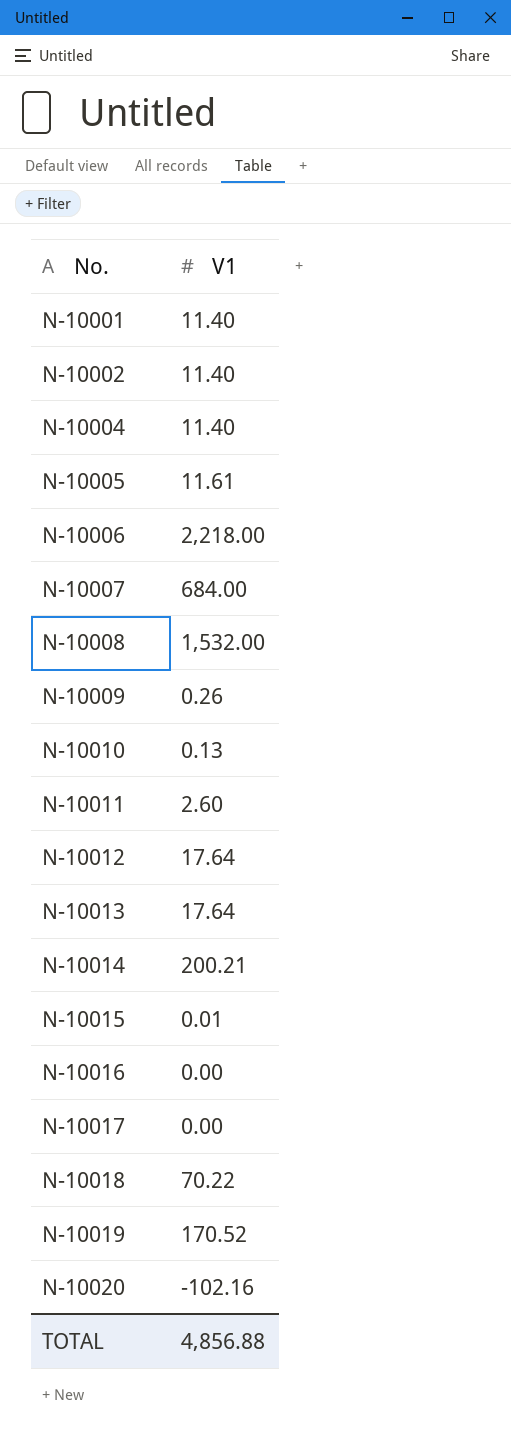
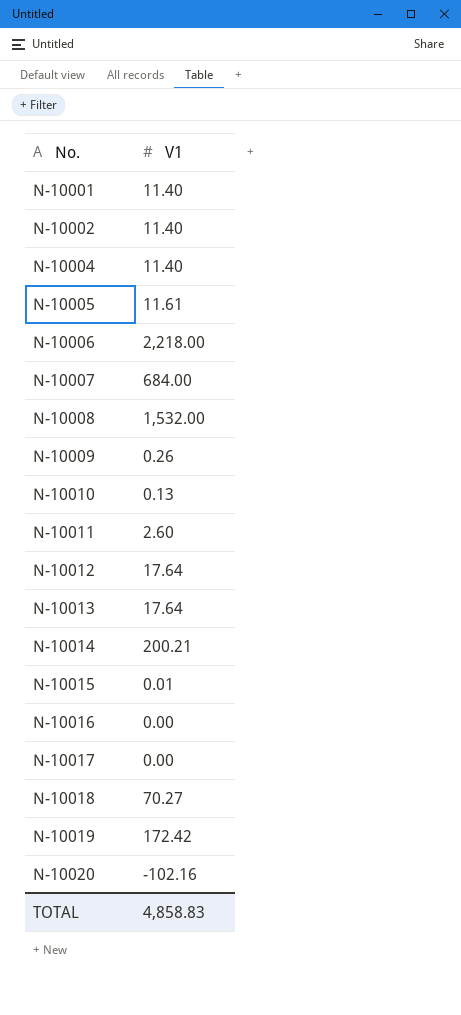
N-10018 | V1: 70.22 -> 70.27
N-10019 | V1: 170.52 -> 172.42
TOTAL | V1: 4,856.88 -> 4,858.83

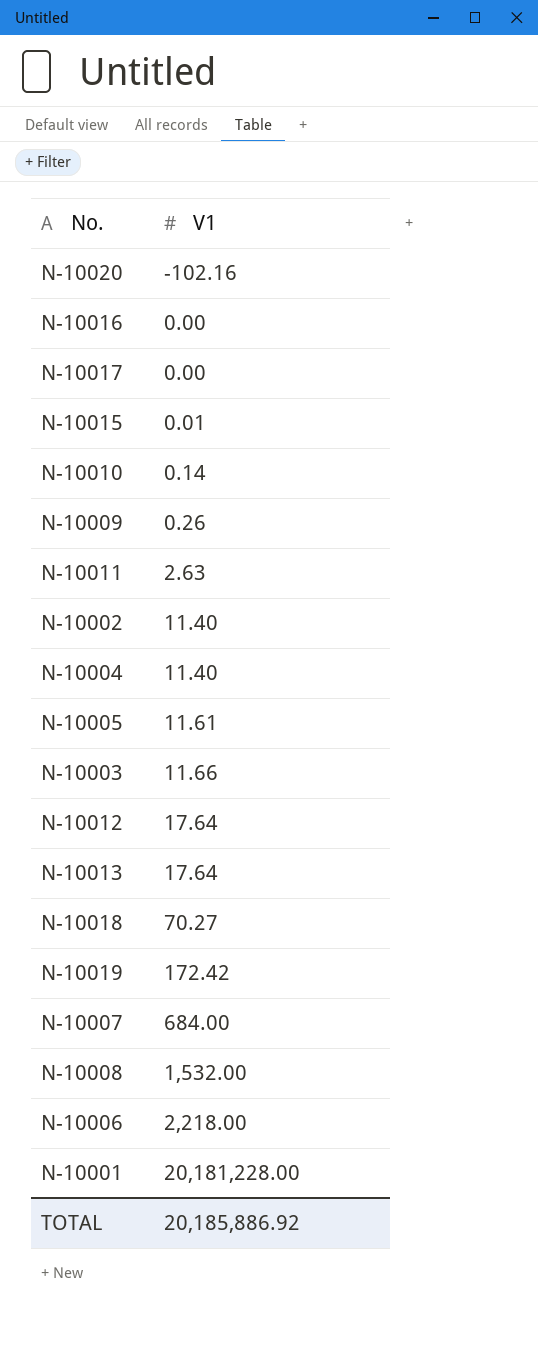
row order: No. ascending -> V1 ascending
row N-10014: 200.21 -> none
N-10010 | V1: 0.13 -> 0.14
N-10011 | V1: 2.60 -> 2.63
row N-10003: none -> 11.66
N-10001 | V1: 11.40 -> 20,181,228.00
TOTAL | V1: 4,858.83 -> 20,185,886.92

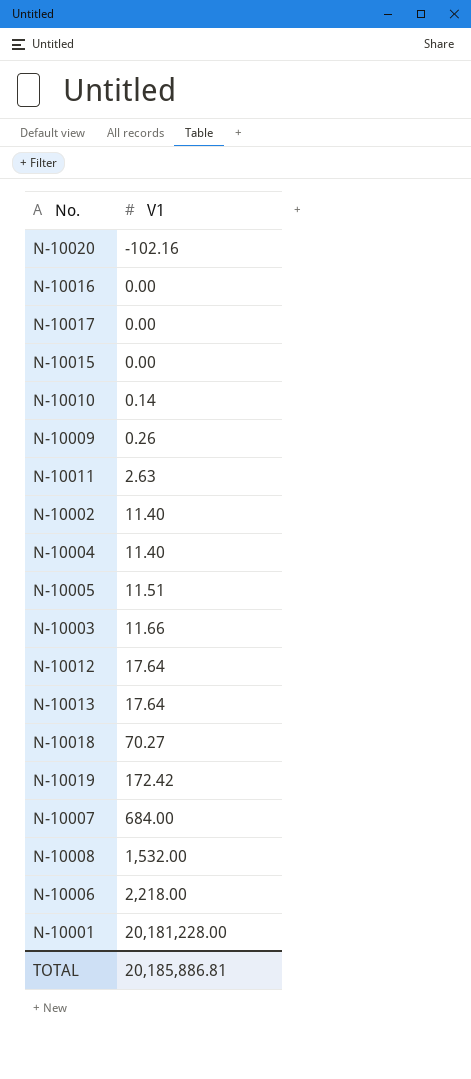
N-10015 | V1: 0.01 -> 0.00
N-10005 | V1: 11.61 -> 11.51
TOTAL | V1: 20,185,886.92 -> 20,185,886.81

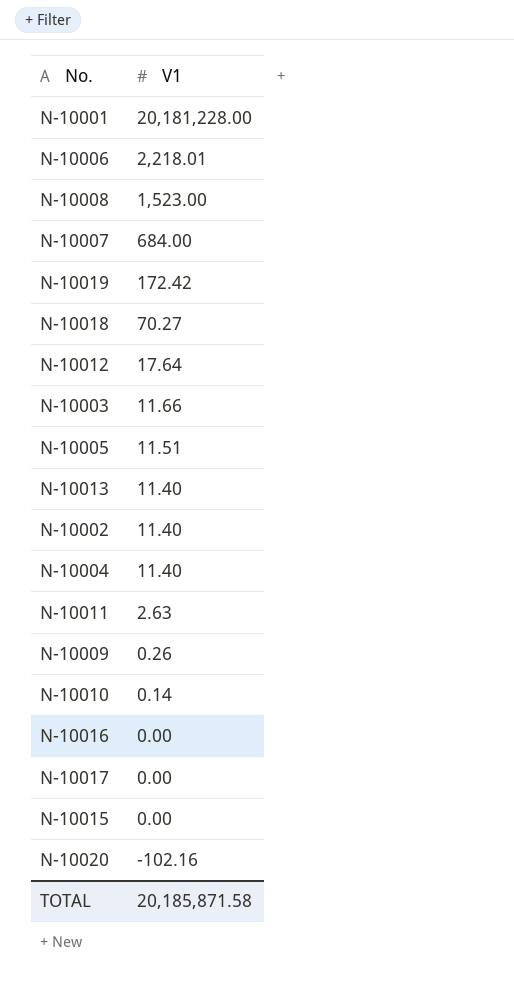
row order: V1 ascending -> V1 descending
N-10006 | V1: 2,218.00 -> 2,218.01
N-10008 | V1: 1,532.00 -> 1,523.00
N-10013 | V1: 17.64 -> 11.40
TOTAL | V1: 20,185,886.81 -> 20,185,871.58

